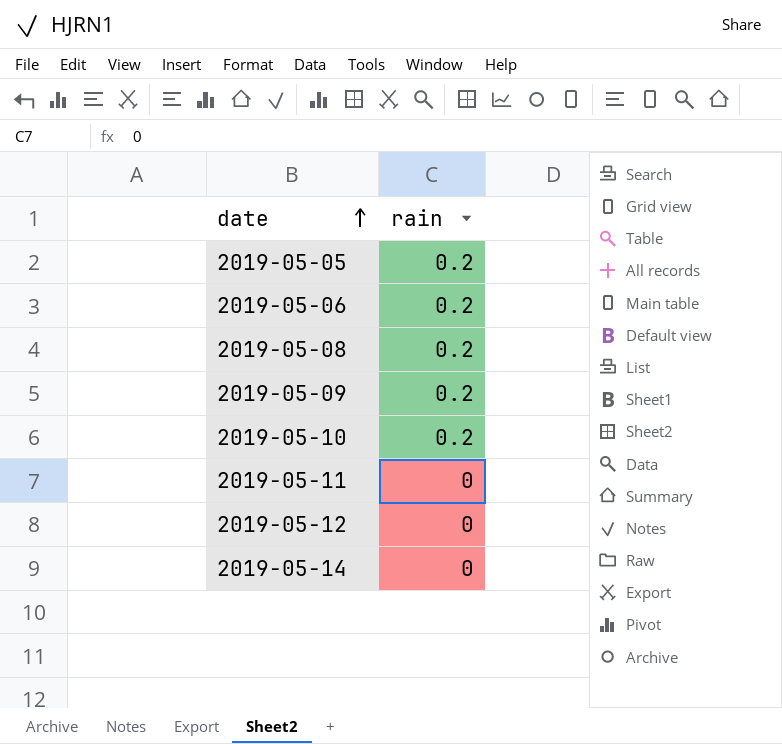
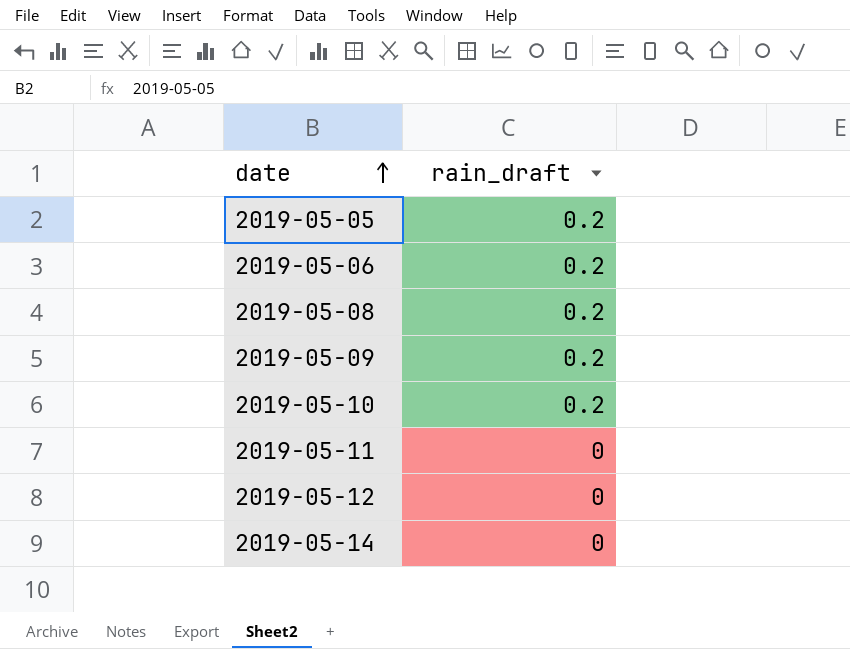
column name: rain -> rain_draft

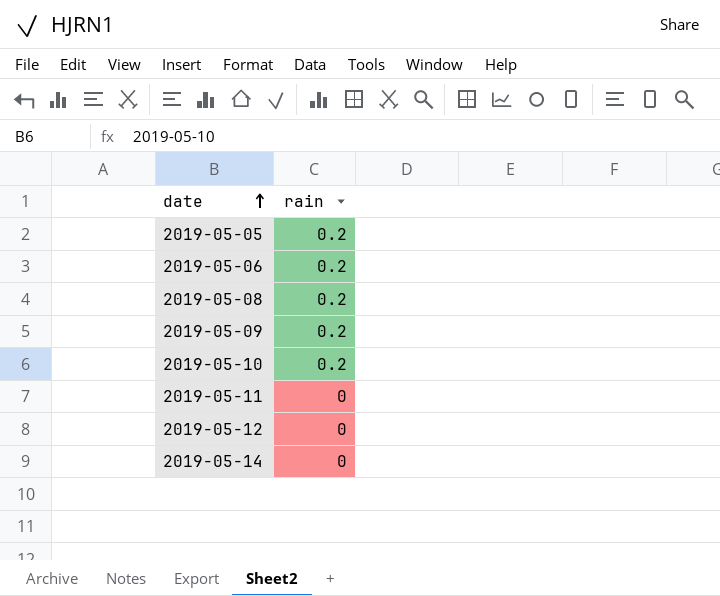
column name: rain_draft -> rain

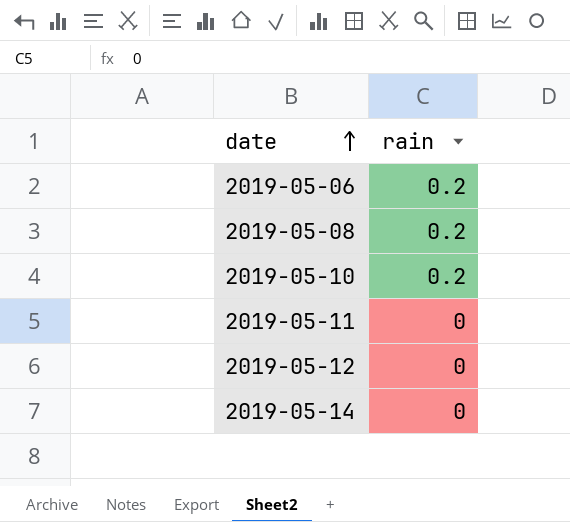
row 2019-05-05: 0.2 -> none
row 2019-05-09: 0.2 -> none

